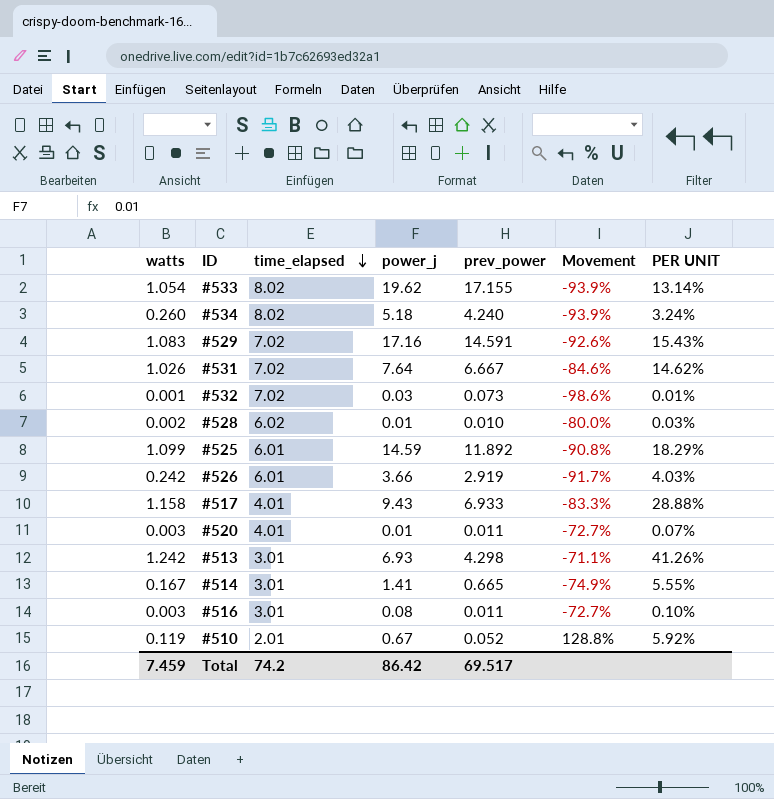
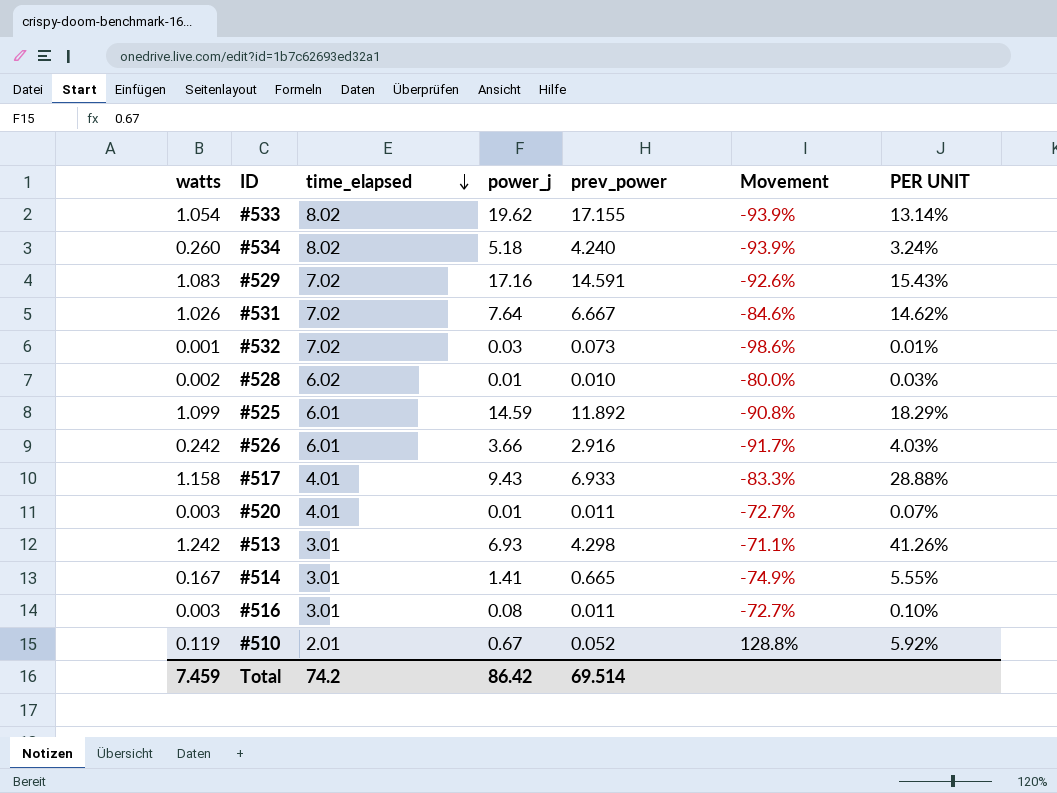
#526 | prev_power: 2.919 -> 2.916
Total | prev_power: 69.517 -> 69.514

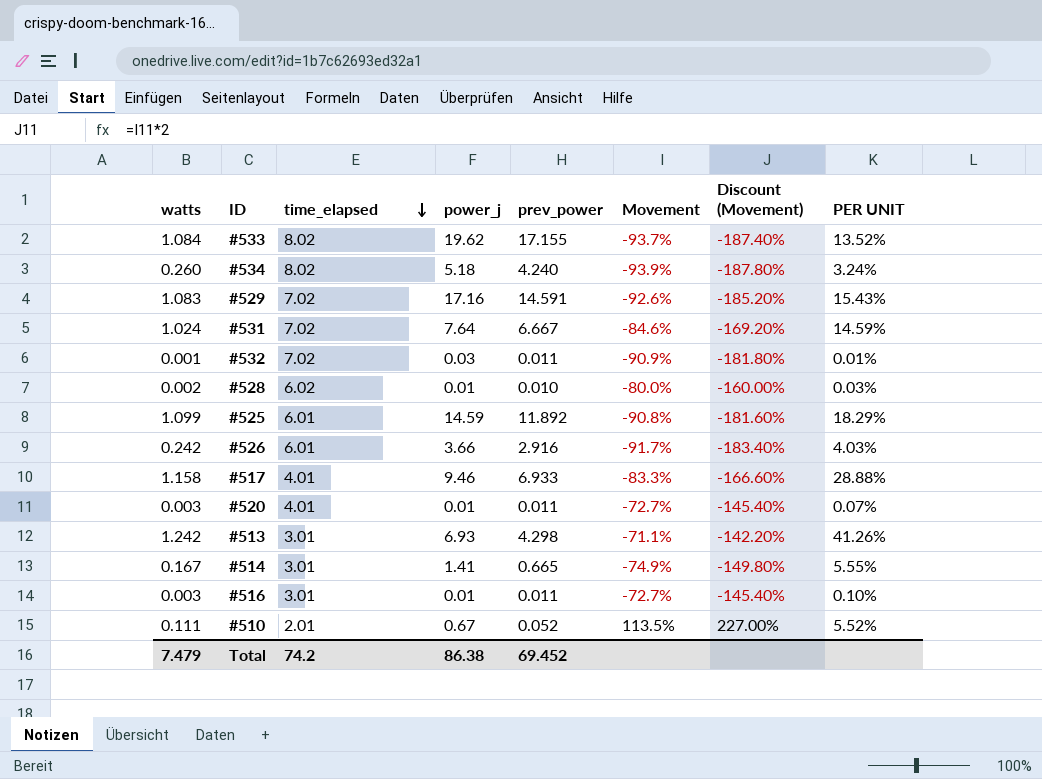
column Discount (Movement) | formula: none -> [Movement] * 2
#533 | watts: 1.054 -> 1.084
#533 | Movement: -93.9% -> -93.7%
#533 | PER UNIT: 13.14% -> 13.52%
#531 | watts: 1.026 -> 1.024
#531 | PER UNIT: 14.62% -> 14.59%
#532 | prev_power: 0.073 -> 0.011
#532 | Movement: -98.6% -> -90.9%
#517 | power_j: 9.43 -> 9.46
#516 | power_j: 0.08 -> 0.01
#510 | watts: 0.119 -> 0.111
#510 | Movement: 128.8% -> 113.5%
#510 | PER UNIT: 5.92% -> 5.52%
Total | watts: 7.459 -> 7.479
Total | power_j: 86.42 -> 86.38
Total | prev_power: 69.514 -> 69.452

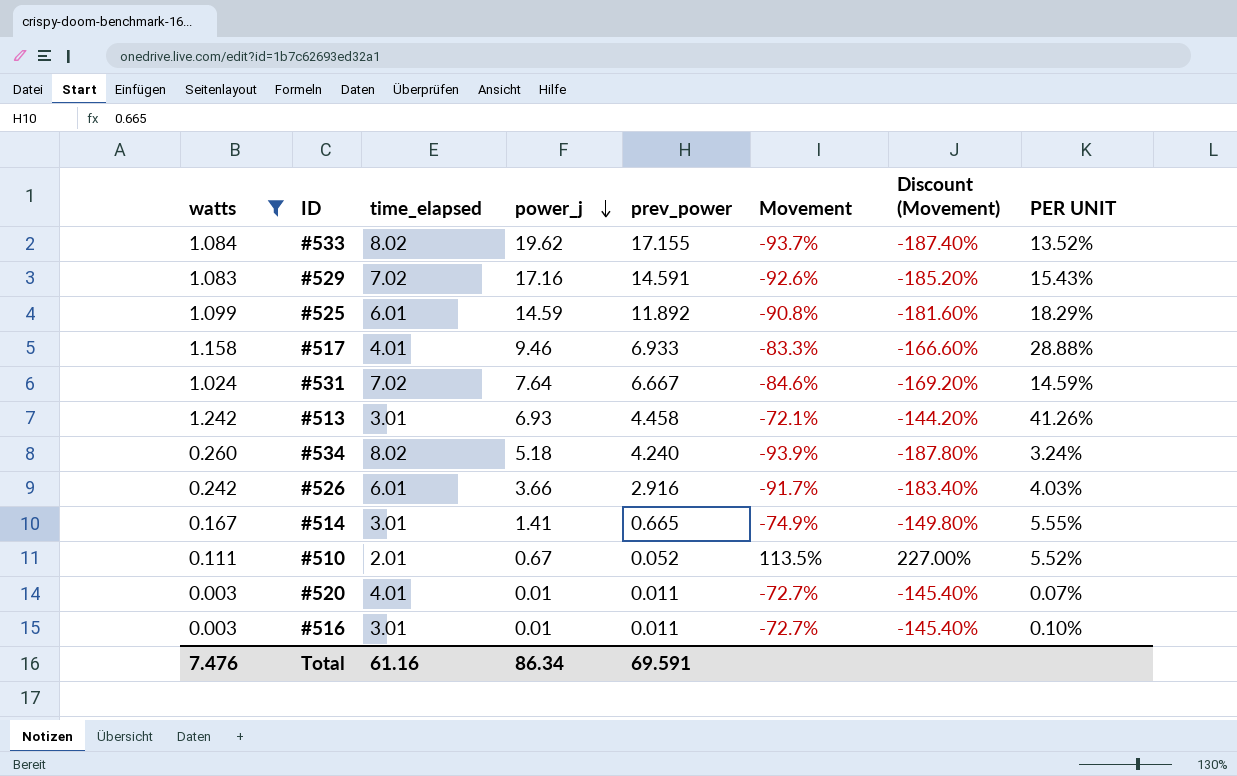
filter: none -> watts >= 0.003
row order: time_elapsed descending -> power_j descending
#513 | prev_power: 4.298 -> 4.458
#513 | Movement: -71.1% -> -72.1%
#513 | Discount (Movement): -142.20% -> -144.20%
Total | watts: 7.479 -> 7.476
Total | time_elapsed: 74.2 -> 61.16
Total | power_j: 86.38 -> 86.34
Total | prev_power: 69.452 -> 69.591

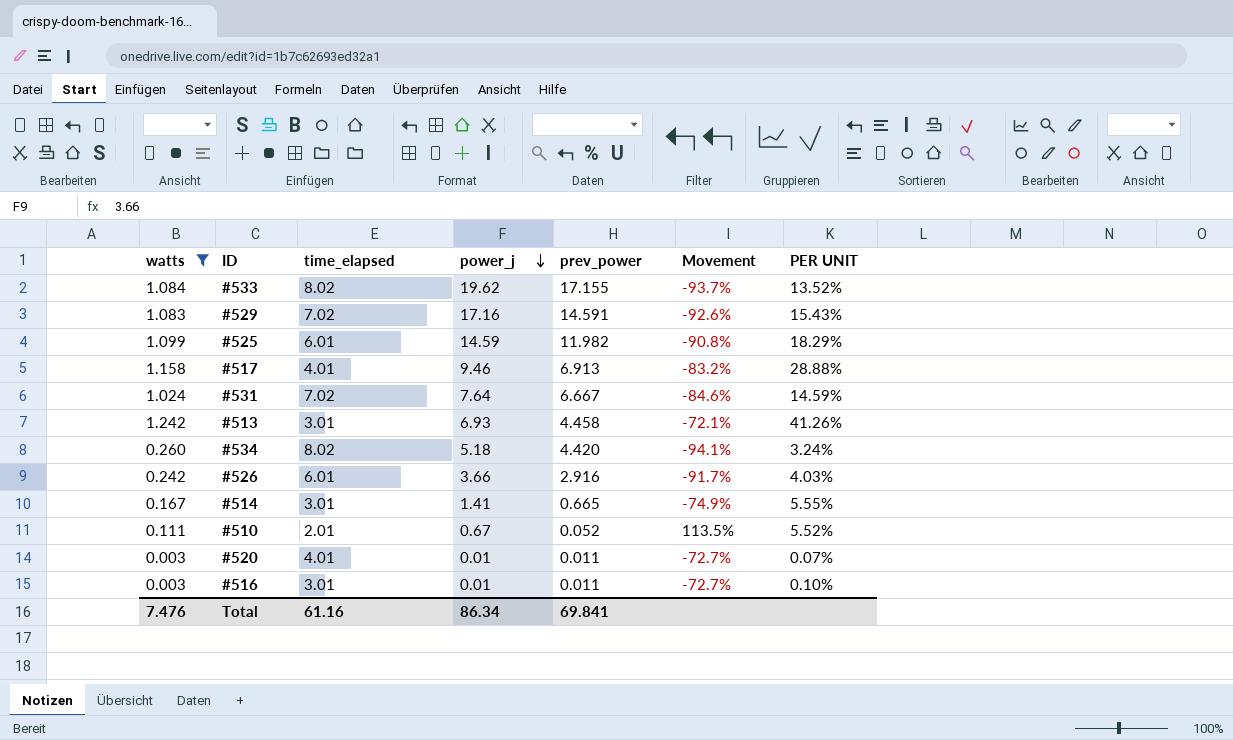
column Discount (Movement) | formula: [Movement] * 2 -> none
#525 | prev_power: 11.892 -> 11.982
#517 | prev_power: 6.933 -> 6.913
#517 | Movement: -83.3% -> -83.2%
#534 | prev_power: 4.240 -> 4.420
#534 | Movement: -93.9% -> -94.1%
Total | prev_power: 69.591 -> 69.841

